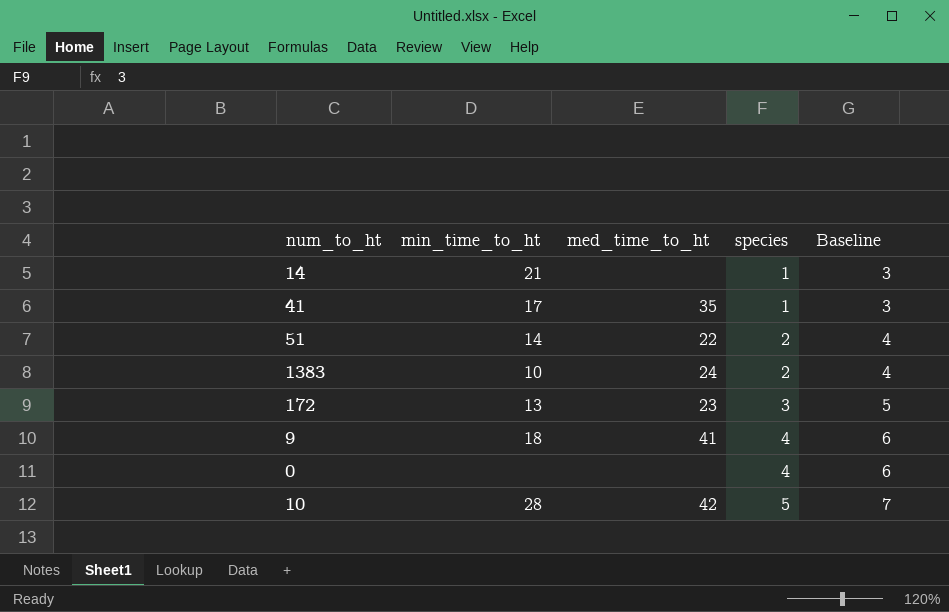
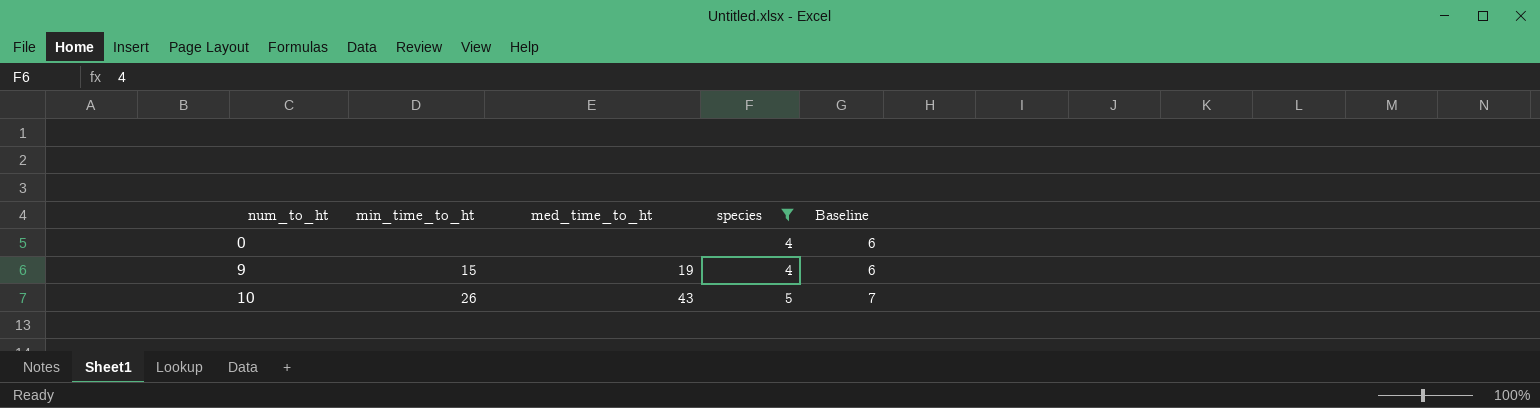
filter: none -> species >= 4
row order: species ascending -> num_to_ht ascending
9 | min_time_to_ht: 18 -> 15
9 | med_time_to_ht: 41 -> 19
10 | min_time_to_ht: 28 -> 26
10 | med_time_to_ht: 42 -> 43

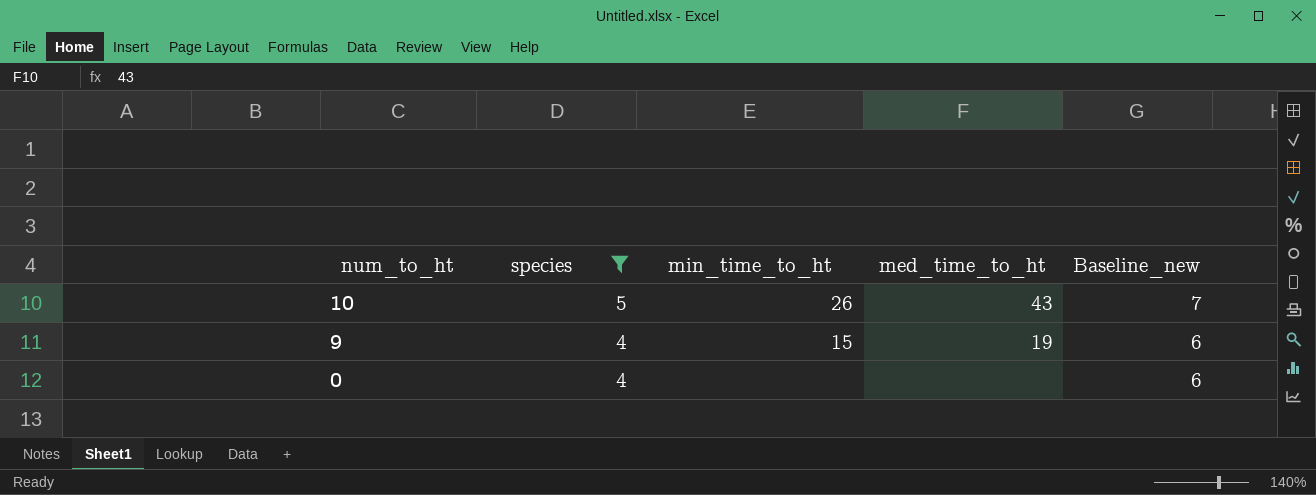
row order: num_to_ht ascending -> num_to_ht descending
column species | position: 4 -> 2
column name: Baseline -> Baseline_new

